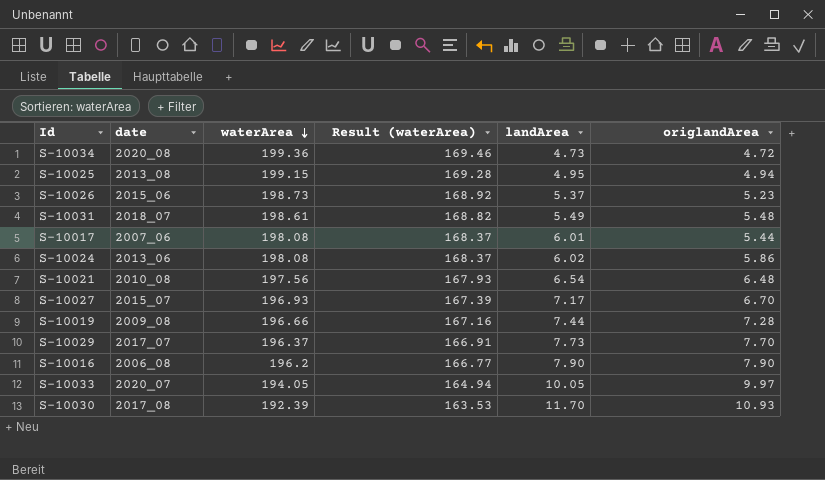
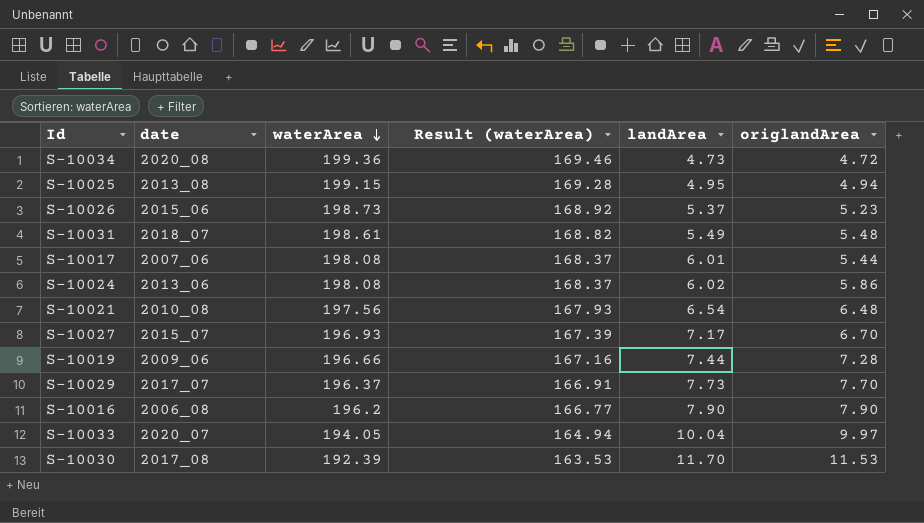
S-10019 | date: 2009_08 -> 2009_06
S-10033 | landArea: 10.05 -> 10.04
S-10030 | origlandArea: 10.93 -> 11.53

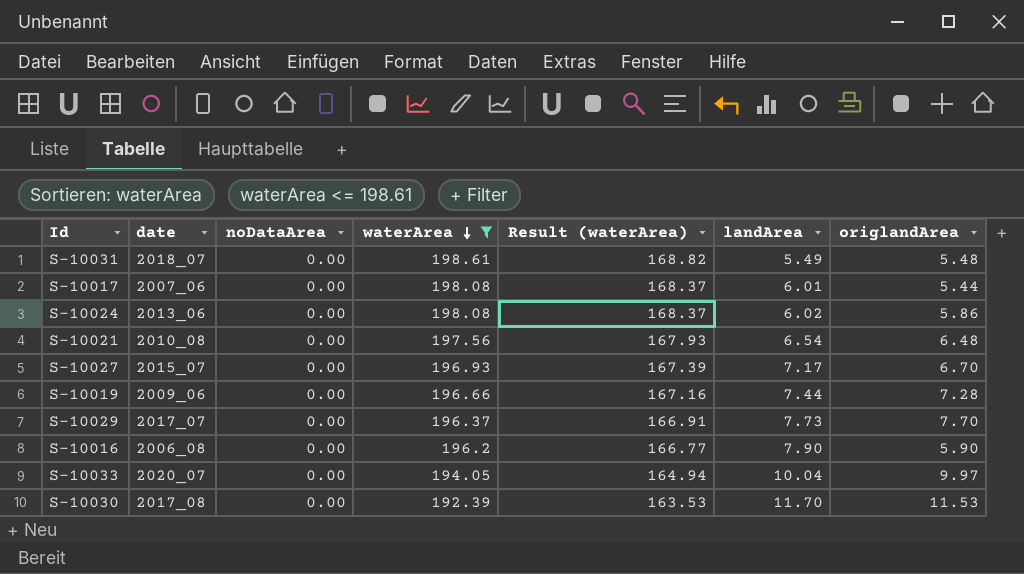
filter: none -> waterArea <= 198.61
column noDataArea | position: none -> 3
S-10016 | origlandArea: 7.90 -> 5.90

